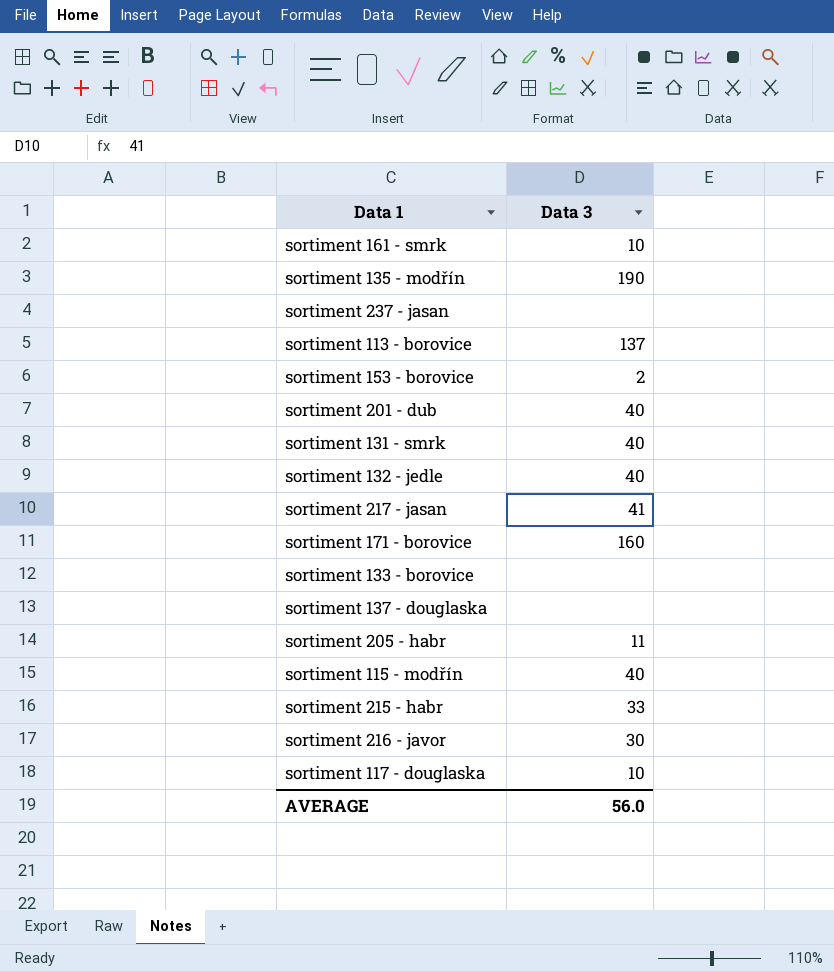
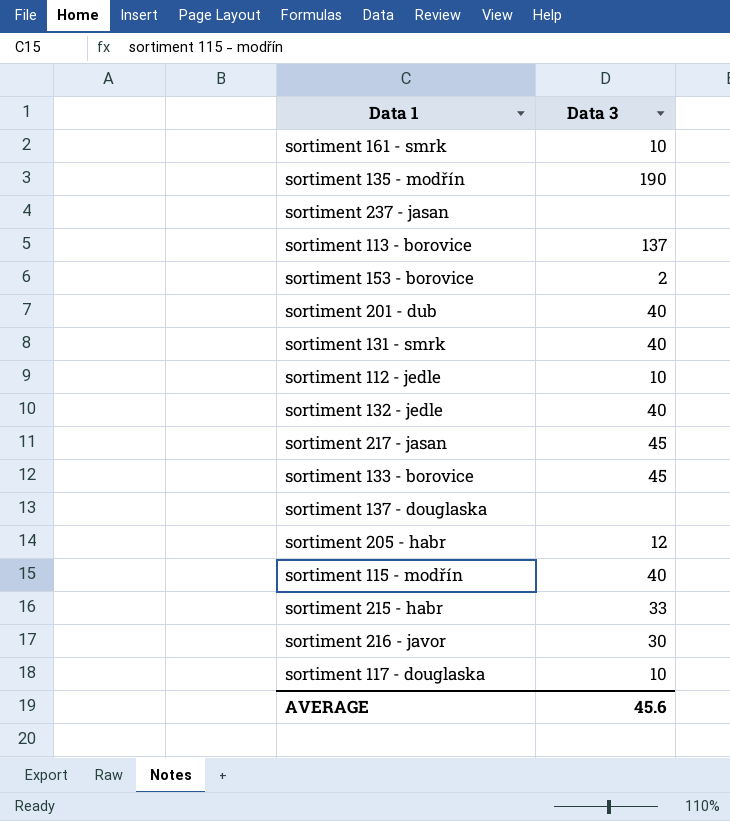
row sortiment 171 - borovice: 160 -> none
row sortiment 112 - jedle: none -> 10
sortiment 217 - jasan | Data 3: 41 -> 45
sortiment 133 - borovice | Data 3: none -> 45
sortiment 205 - habr | Data 3: 11 -> 12
AVERAGE | Data 3: 56.0 -> 45.6

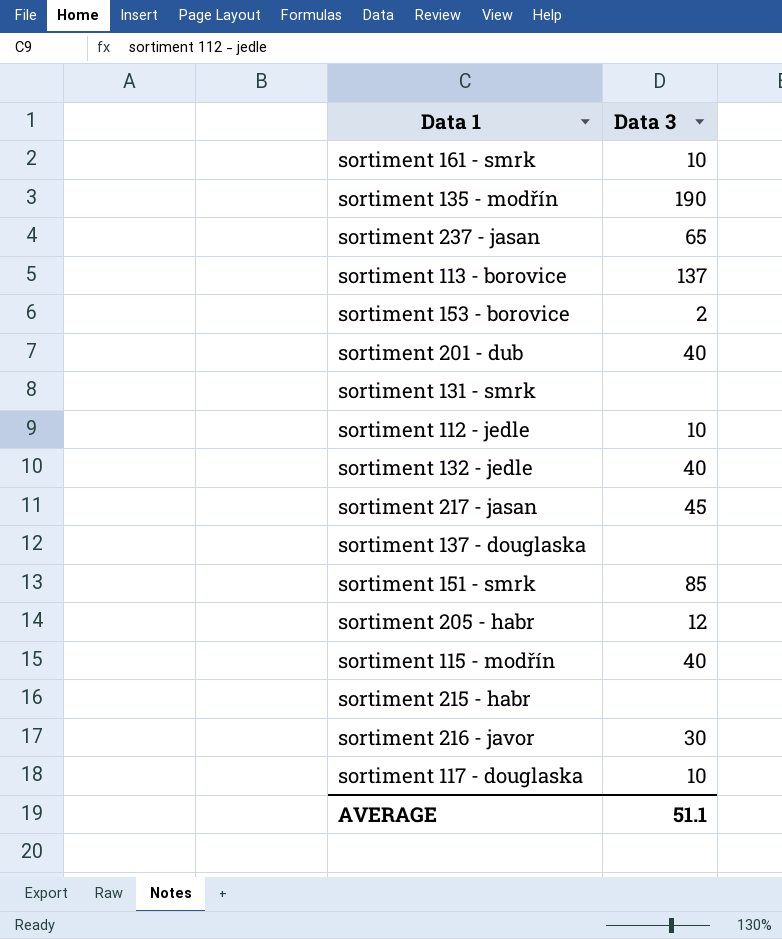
row sortiment 133 - borovice: 45 -> none
sortiment 237 - jasan | Data 3: none -> 65
sortiment 131 - smrk | Data 3: 40 -> none
row sortiment 151 - smrk: none -> 85
sortiment 215 - habr | Data 3: 33 -> none
AVERAGE | Data 3: 45.6 -> 51.1

